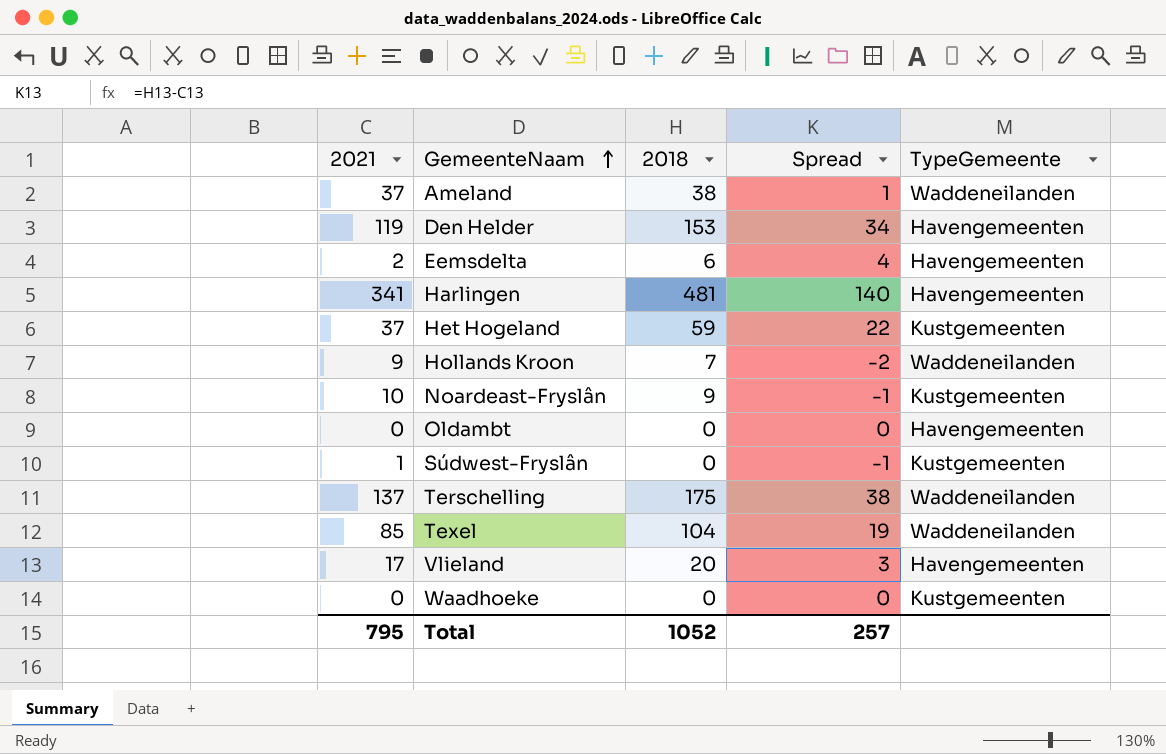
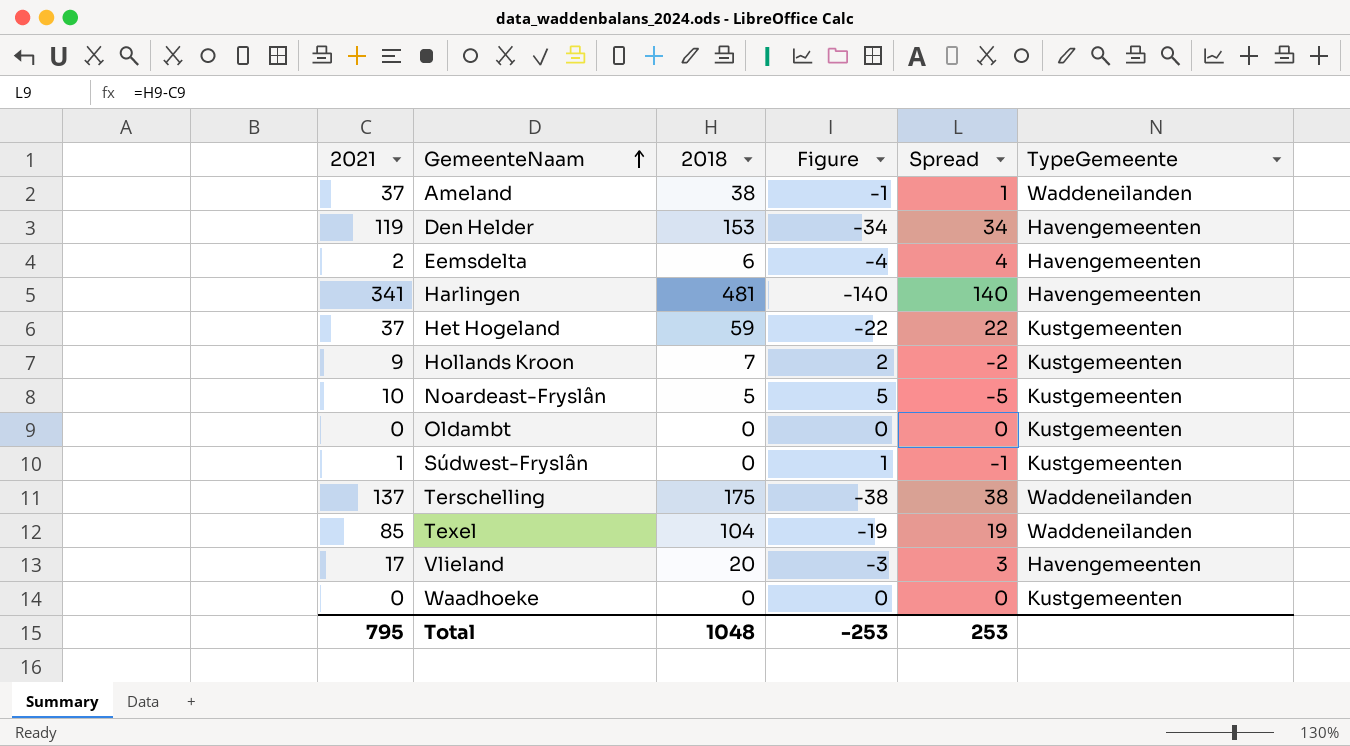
column Figure | formula: none -> [2021] - [2018]
Hollands Kroon | TypeGemeente: Waddeneilanden -> Kustgemeenten
Noardeast-Fryslân | 2018: 9 -> 5
Noardeast-Fryslân | Spread: -1 -> -5
Oldambt | TypeGemeente: Havengemeenten -> Kustgemeenten
Total | 2018: 1052 -> 1048
Total | Spread: 257 -> 253

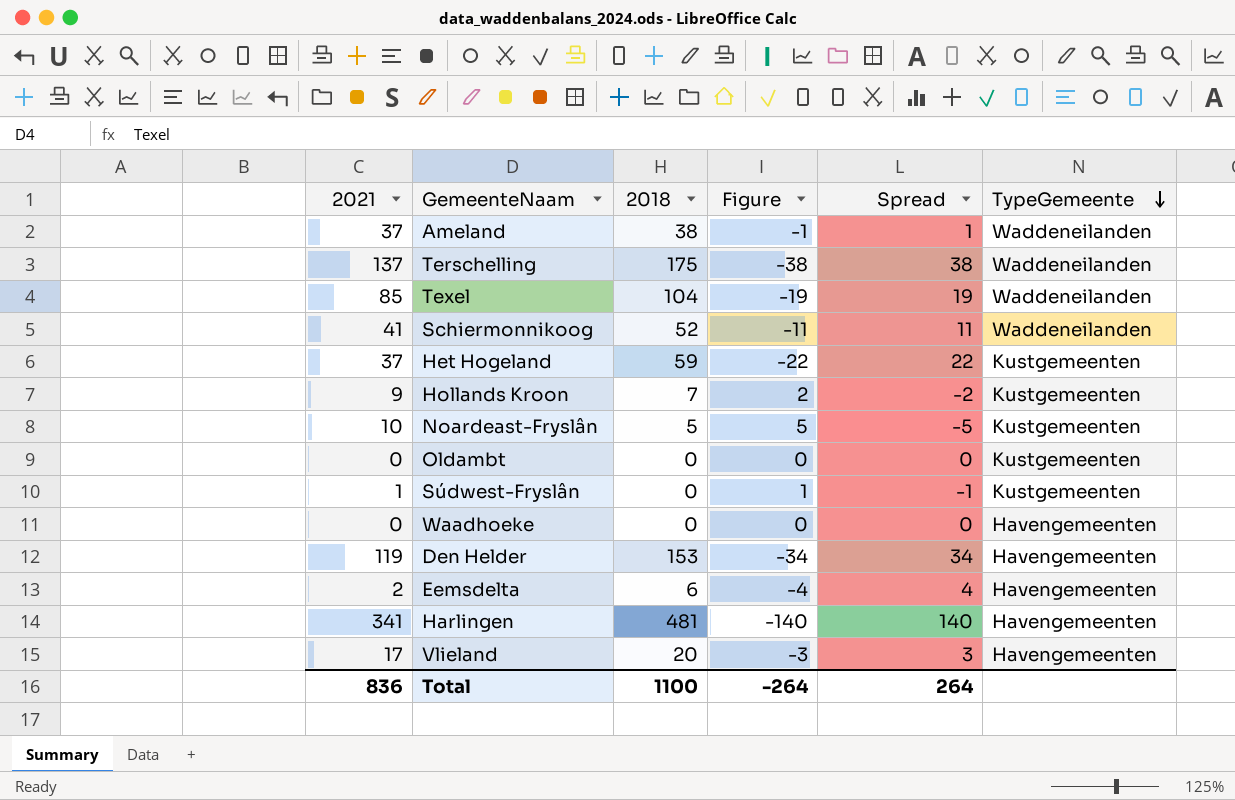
row order: GemeenteNaam ascending -> TypeGemeente descending
row Schiermonnikoog: none -> 41 | 52 | -11 | 11 | Waddeneilanden
Waadhoeke | TypeGemeente: Kustgemeenten -> Havengemeenten
Total | 2021: 795 -> 836
Total | 2018: 1048 -> 1100
Total | Figure: -253 -> -264
Total | Spread: 253 -> 264

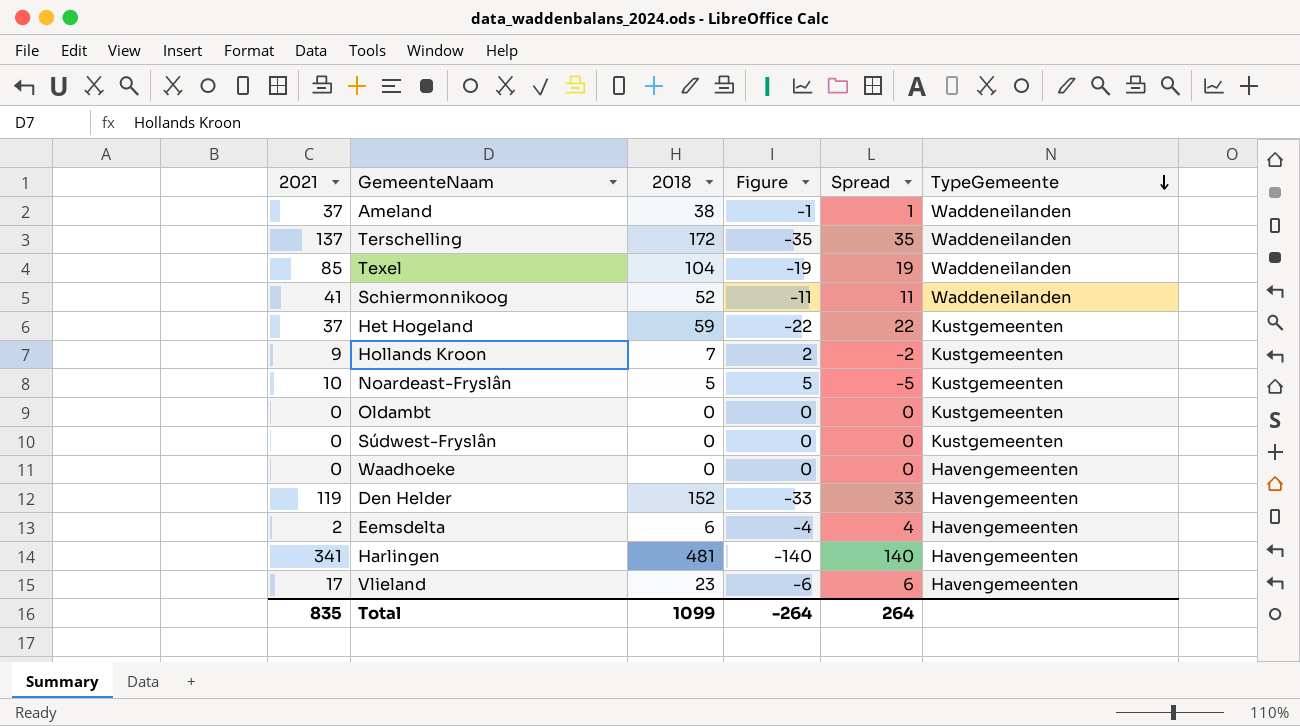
Terschelling | 2018: 175 -> 172
Terschelling | Figure: -38 -> -35
Terschelling | Spread: 38 -> 35
Súdwest-Fryslân | 2021: 1 -> 0
Súdwest-Fryslân | Figure: 1 -> 0
Súdwest-Fryslân | Spread: -1 -> 0
Den Helder | 2018: 153 -> 152
Den Helder | Figure: -34 -> -33
Den Helder | Spread: 34 -> 33
Vlieland | 2018: 20 -> 23
Vlieland | Figure: -3 -> -6
Vlieland | Spread: 3 -> 6
Total | 2021: 836 -> 835
Total | 2018: 1100 -> 1099

